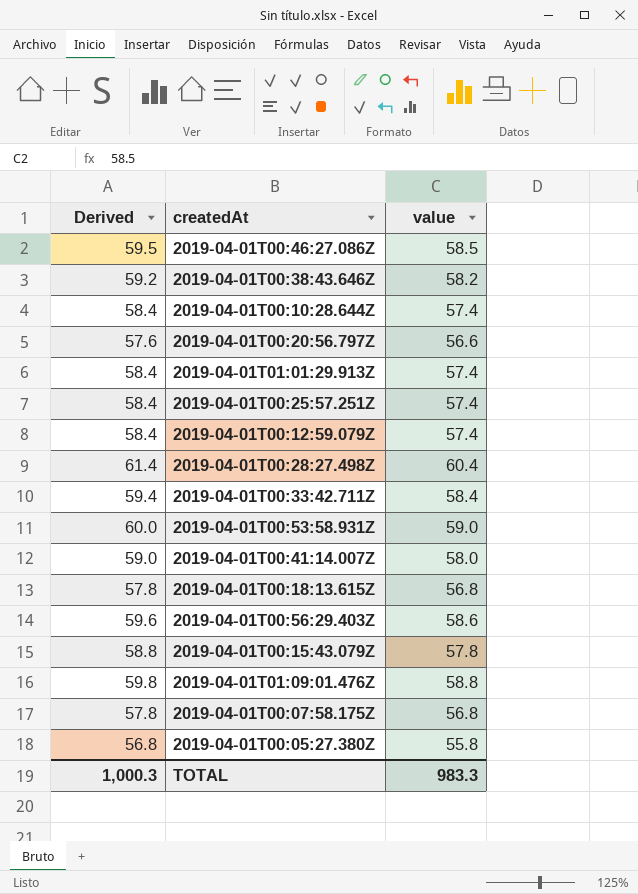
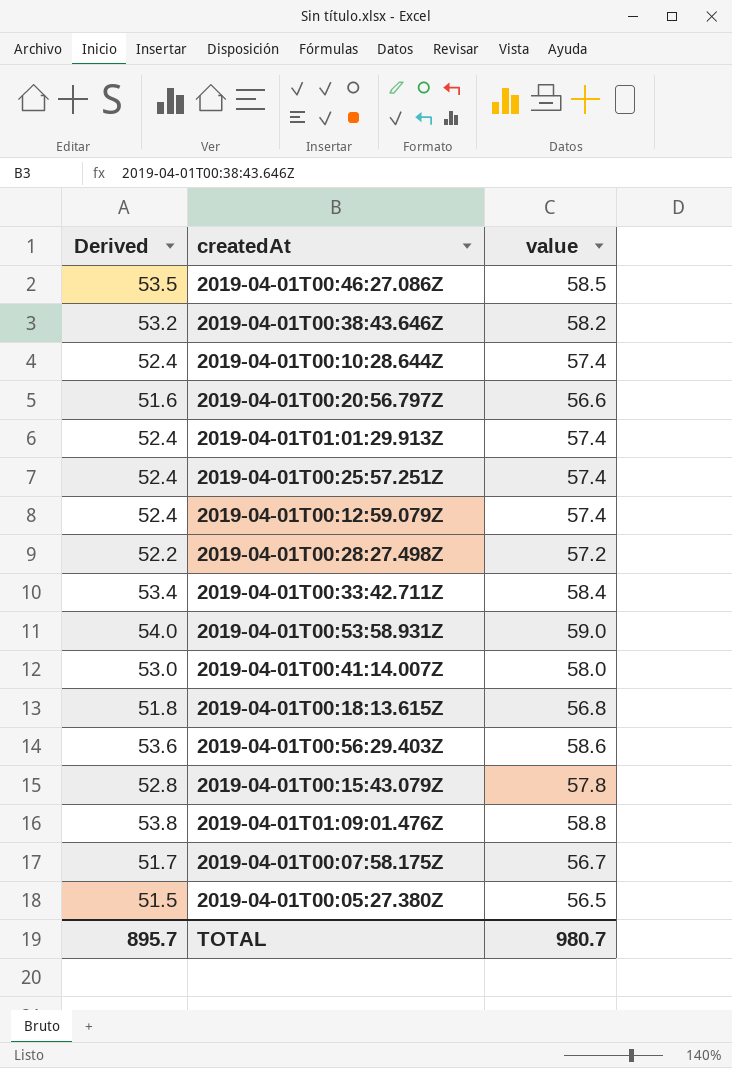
column Derived | formula: [value] + 1 -> [value] - 5
2019-04-01T00:28:27.498Z | value: 60.4 -> 57.2
2019-04-01T00:07:58.175Z | value: 56.8 -> 56.7
2019-04-01T00:05:27.380Z | value: 55.8 -> 56.5
TOTAL | Derived: 1,000.3 -> 895.7
TOTAL | value: 983.3 -> 980.7

